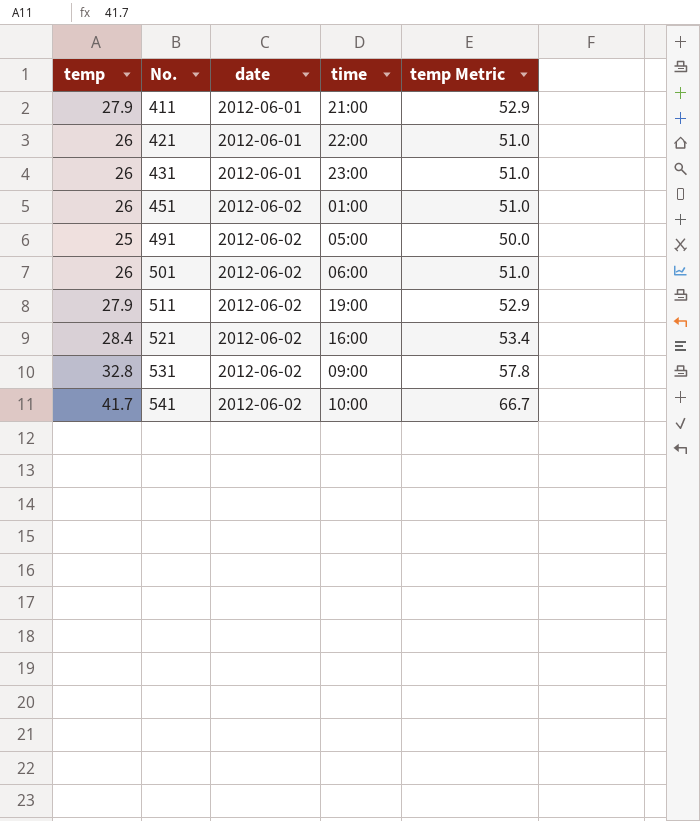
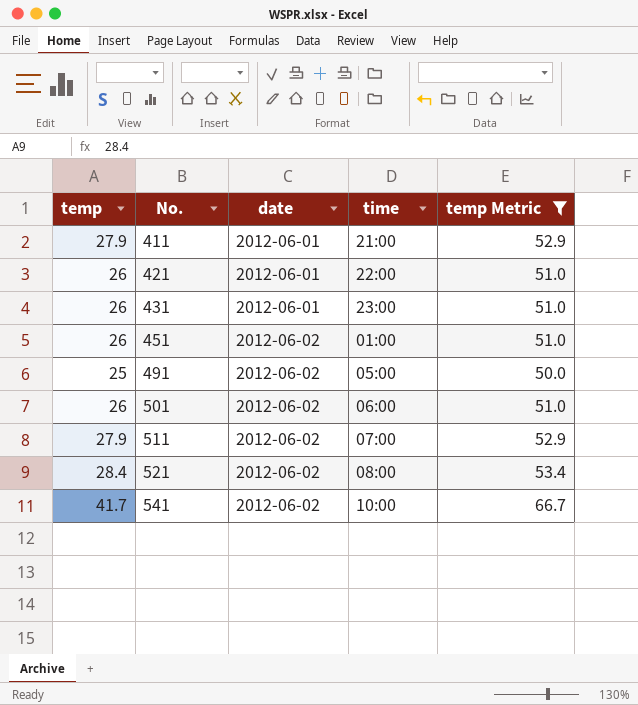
filter: none -> temp Metric != 57.8
511 | time: 19:00 -> 07:00
521 | time: 16:00 -> 08:00

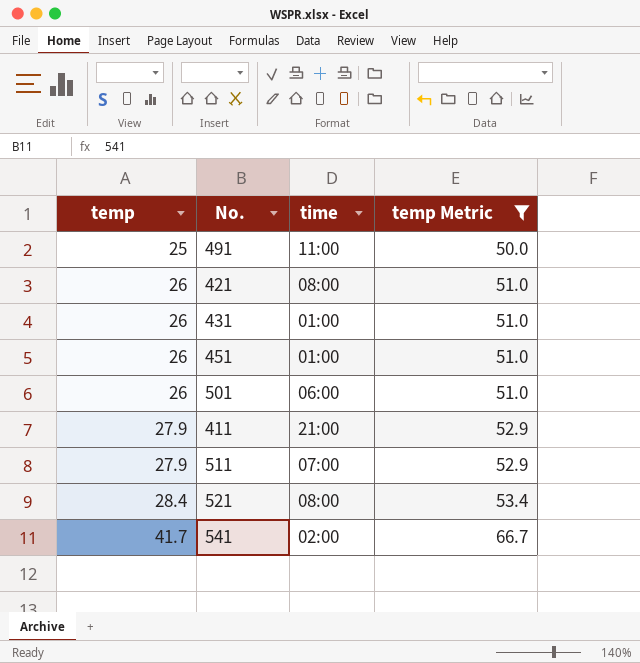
row order: No. ascending -> temp ascending
column date | position: 3 -> none
491 | time: 05:00 -> 11:00
421 | time: 22:00 -> 08:00
431 | time: 23:00 -> 01:00
541 | time: 10:00 -> 02:00

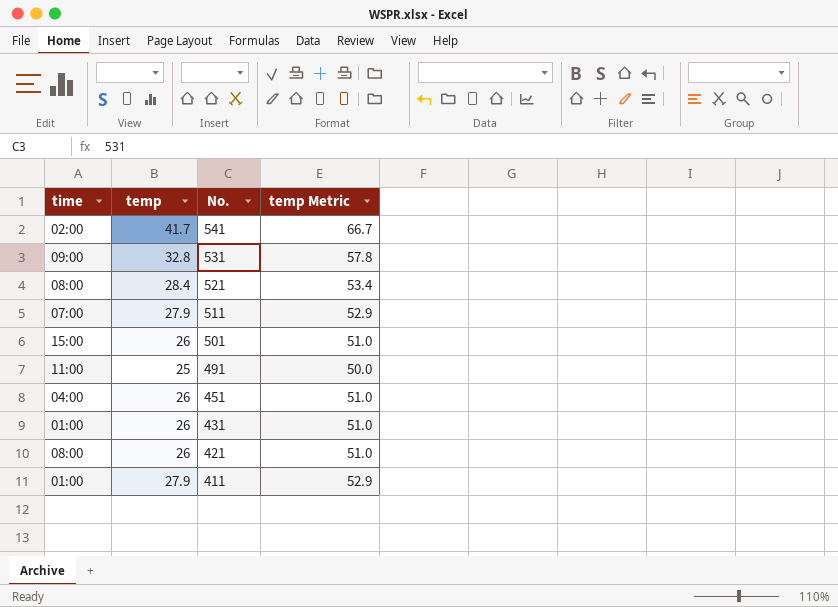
filter: temp Metric != 57.8 -> none
row order: temp ascending -> No. descending
column time | position: 3 -> 1
501 | time: 06:00 -> 15:00
451 | time: 01:00 -> 04:00
411 | time: 21:00 -> 01:00

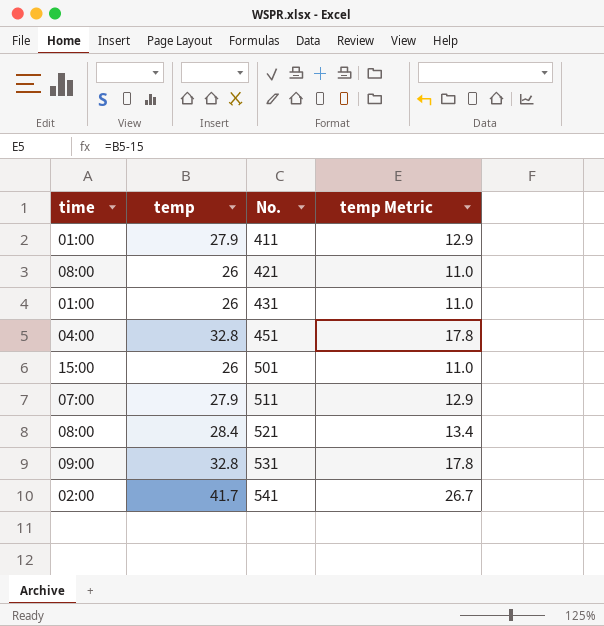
row order: No. descending -> No. ascending
column temp Metric | formula: [temp] + 25 -> [temp] - 15
row 491: 11:00 | 25 | 50.0 -> none
451 | temp: 26 -> 32.8

